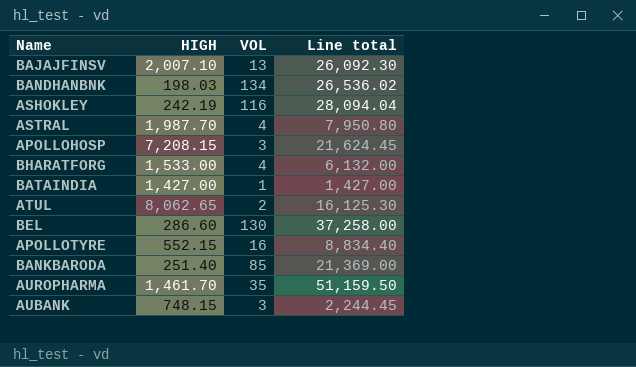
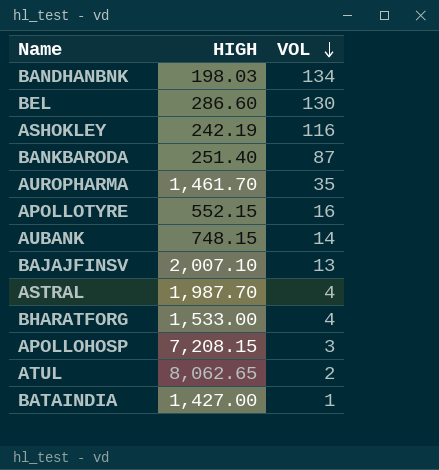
row order: none -> VOL descending
column Line total | formula: [HIGH] * [VOL] -> none
BANKBARODA | VOL: 85 -> 87
AUBANK | VOL: 3 -> 14

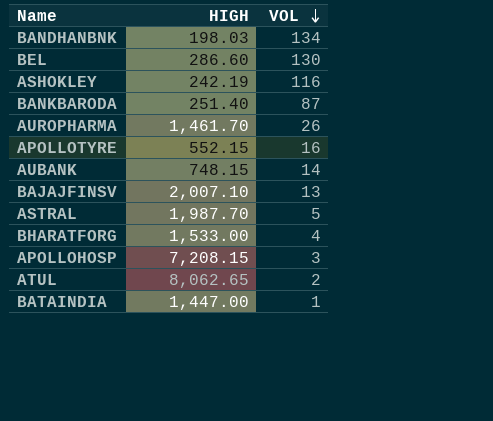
AUROPHARMA | VOL: 35 -> 26
ASTRAL | VOL: 4 -> 5
BATAINDIA | HIGH: 1,427.00 -> 1,447.00

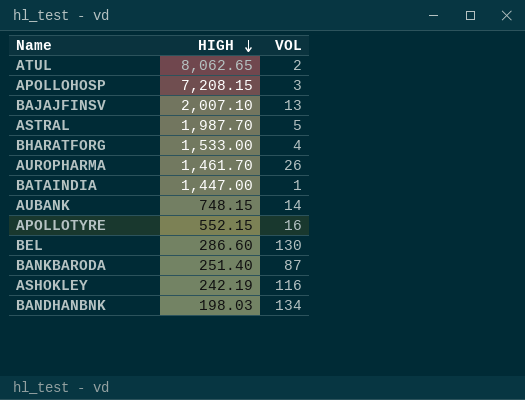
row order: VOL descending -> HIGH descending

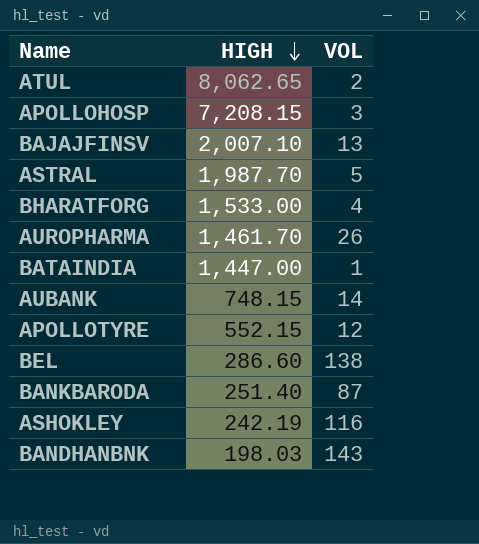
APOLLOTYRE | VOL: 16 -> 12
BEL | VOL: 130 -> 138
BANDHANBNK | VOL: 134 -> 143

